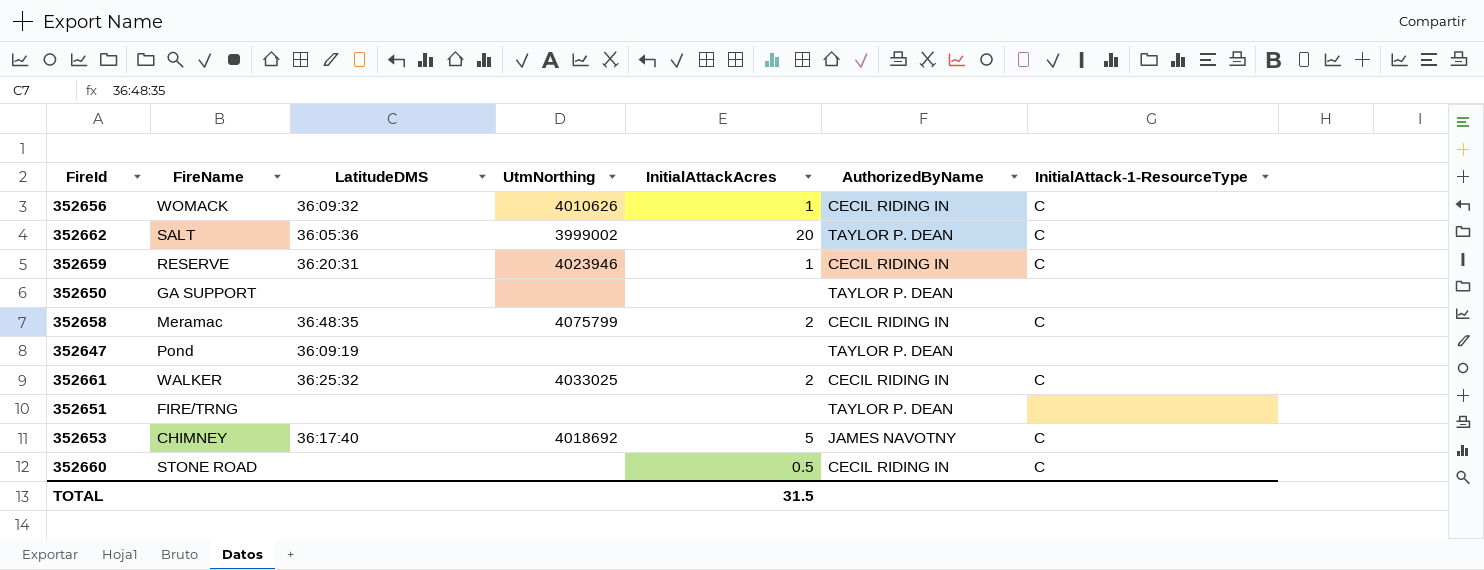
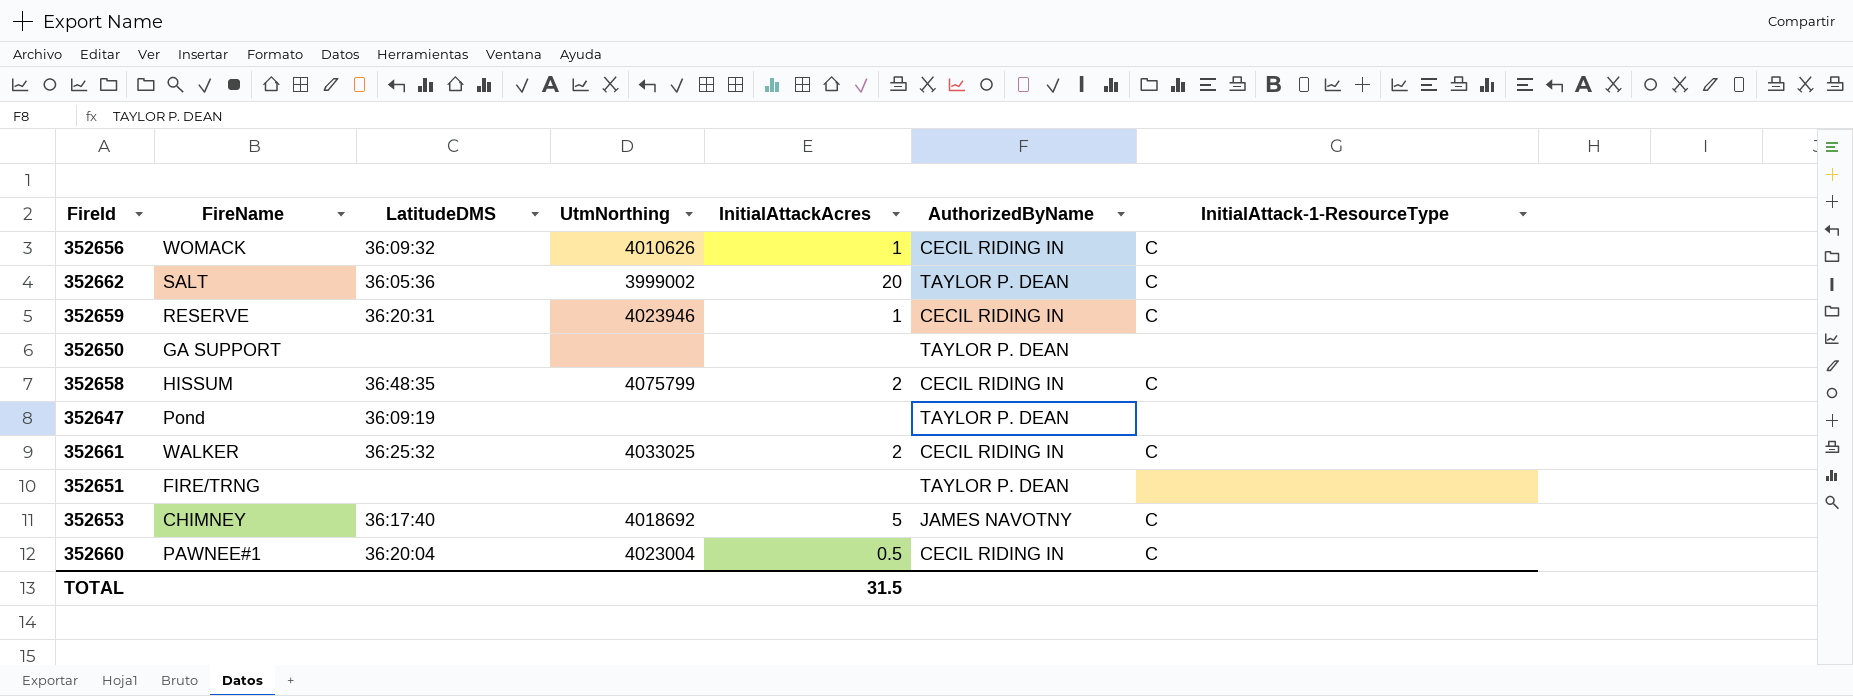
352658 | FireName: Meramac -> HISSUM
352660 | FireName: STONE ROAD -> PAWNEE#1
352660 | LatitudeDMS: none -> 36:20:04
352660 | UtmNorthing: none -> 4023004

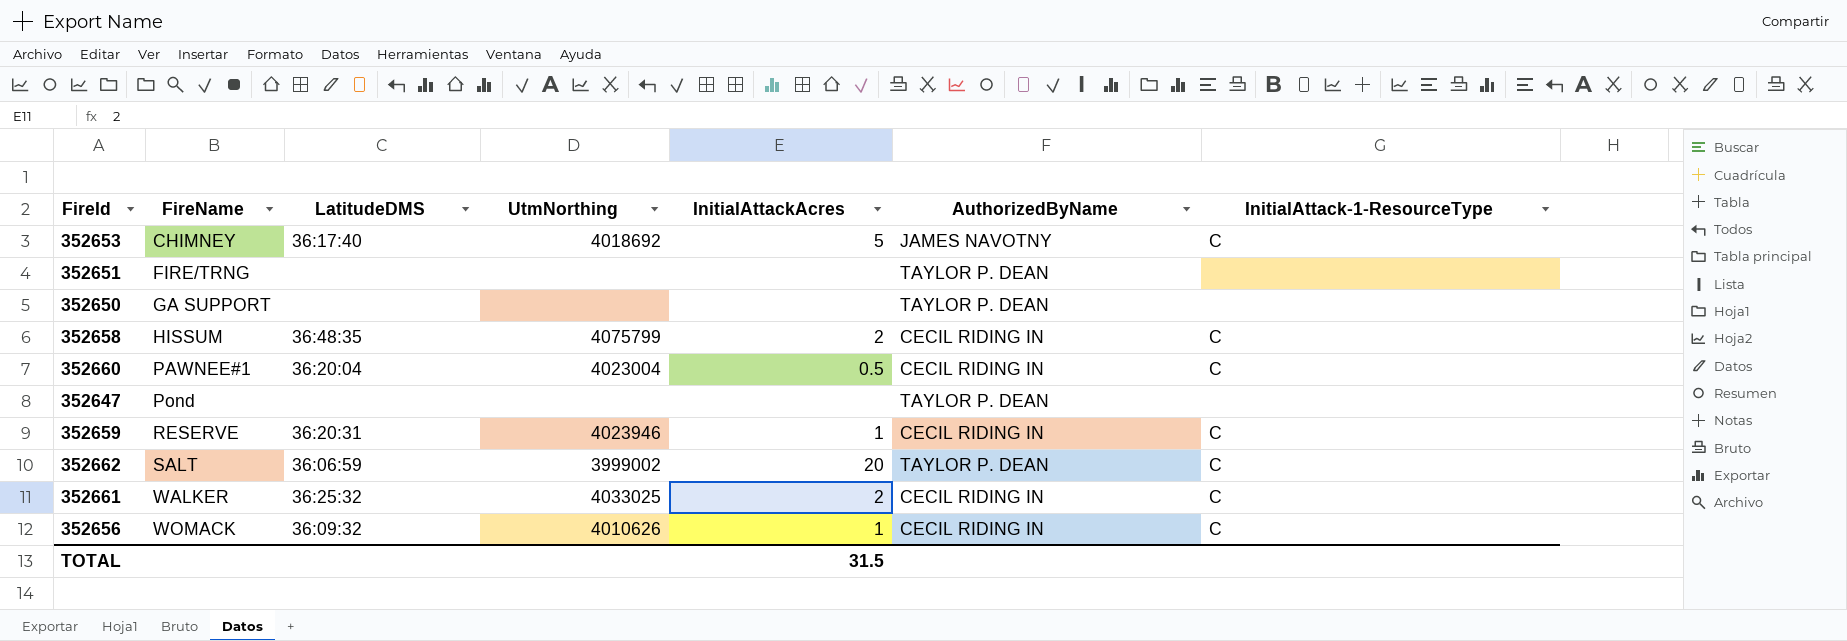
row order: none -> FireName ascending
352647 | LatitudeDMS: 36:09:19 -> none
352662 | LatitudeDMS: 36:05:36 -> 36:06:59

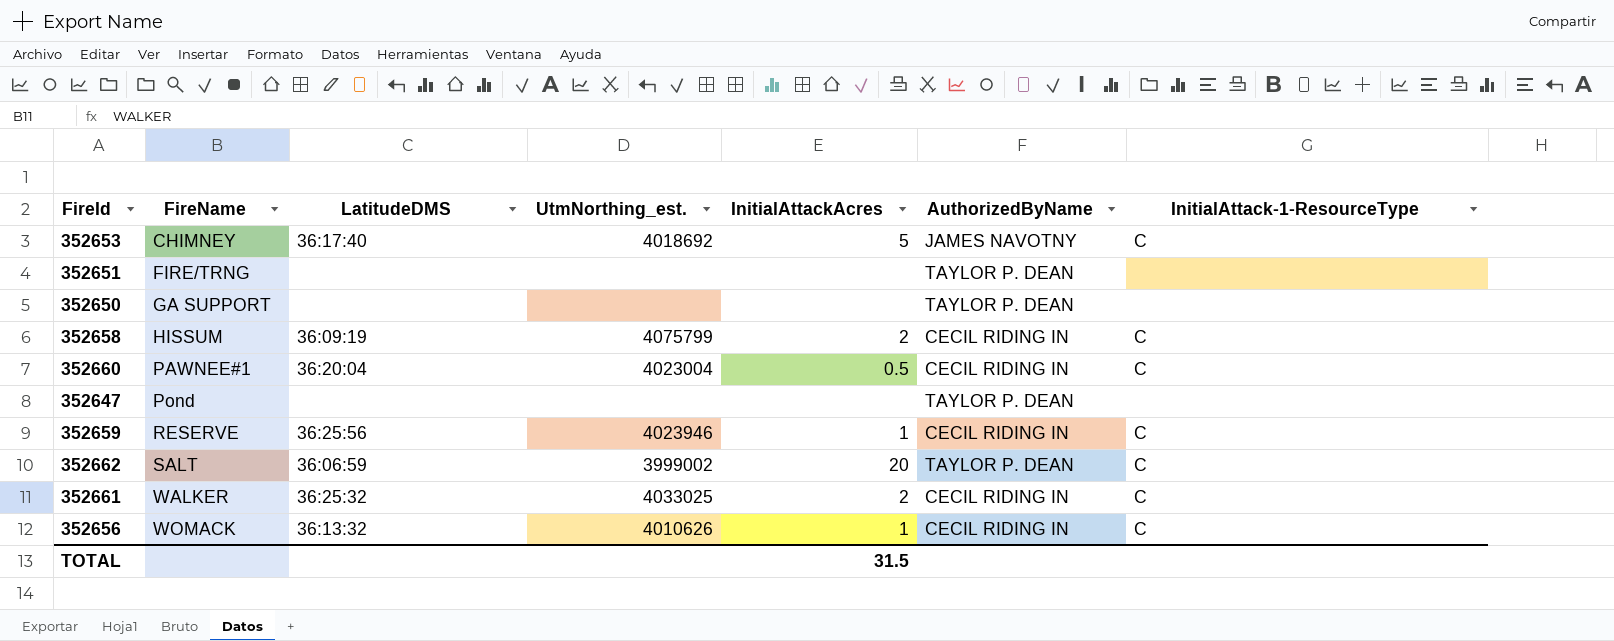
column name: UtmNorthing -> UtmNorthing_est.
352658 | LatitudeDMS: 36:48:35 -> 36:09:19
352659 | LatitudeDMS: 36:20:31 -> 36:25:56
352656 | LatitudeDMS: 36:09:32 -> 36:13:32

